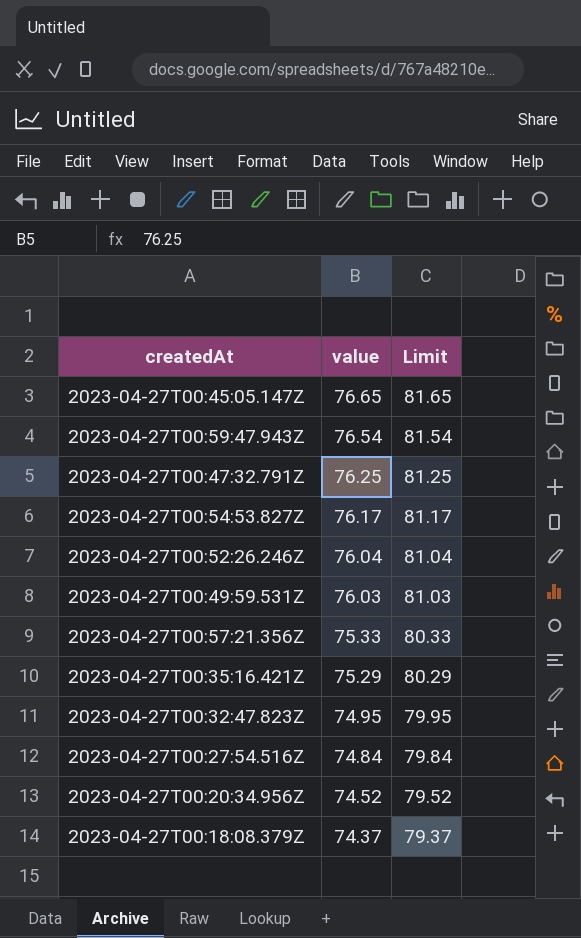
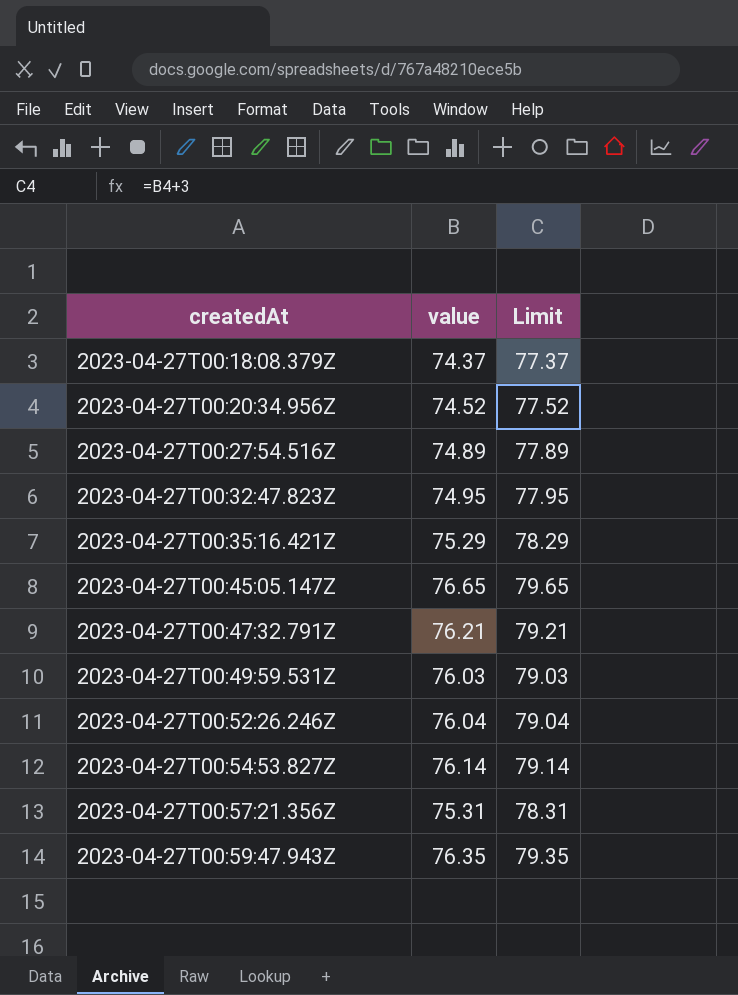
row order: value descending -> createdAt ascending
column Limit | formula: [value] + 5 -> [value] + 3
2023-04-27T00:27:54.516Z | value: 74.84 -> 74.89
2023-04-27T00:47:32.791Z | value: 76.25 -> 76.21
2023-04-27T00:54:53.827Z | value: 76.17 -> 76.14
2023-04-27T00:57:21.356Z | value: 75.33 -> 75.31
2023-04-27T00:59:47.943Z | value: 76.54 -> 76.35

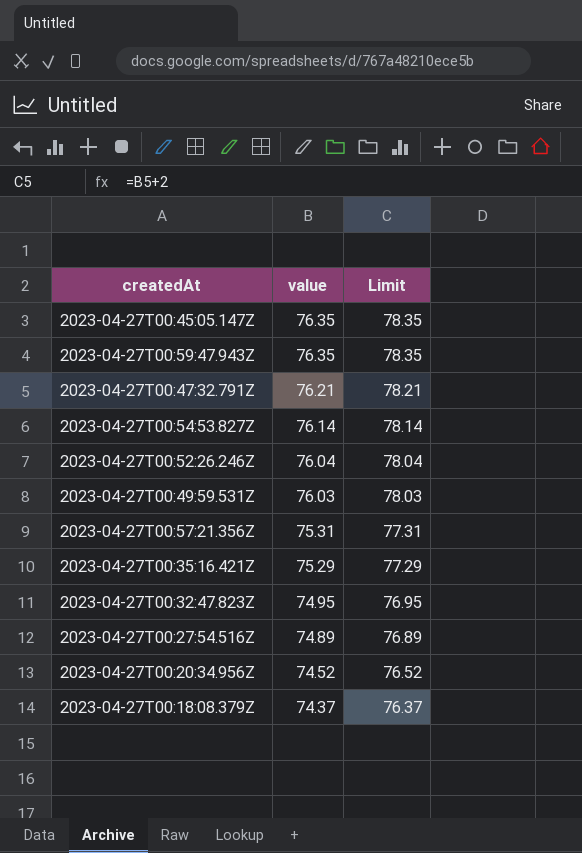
row order: createdAt ascending -> value descending
column Limit | formula: [value] + 3 -> [value] + 2
2023-04-27T00:45:05.147Z | value: 76.65 -> 76.35

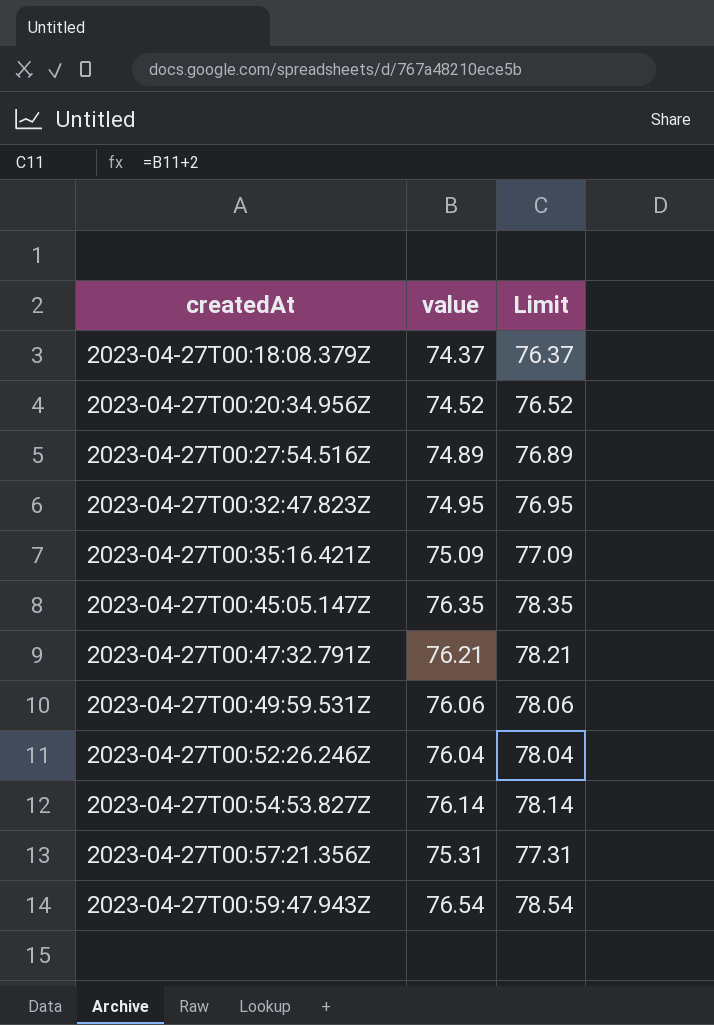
row order: value descending -> createdAt ascending
2023-04-27T00:35:16.421Z | value: 75.29 -> 75.09
2023-04-27T00:35:16.421Z | Limit: 77.29 -> 77.09
2023-04-27T00:49:59.531Z | value: 76.03 -> 76.06
2023-04-27T00:49:59.531Z | Limit: 78.03 -> 78.06
2023-04-27T00:59:47.943Z | value: 76.35 -> 76.54
2023-04-27T00:59:47.943Z | Limit: 78.35 -> 78.54

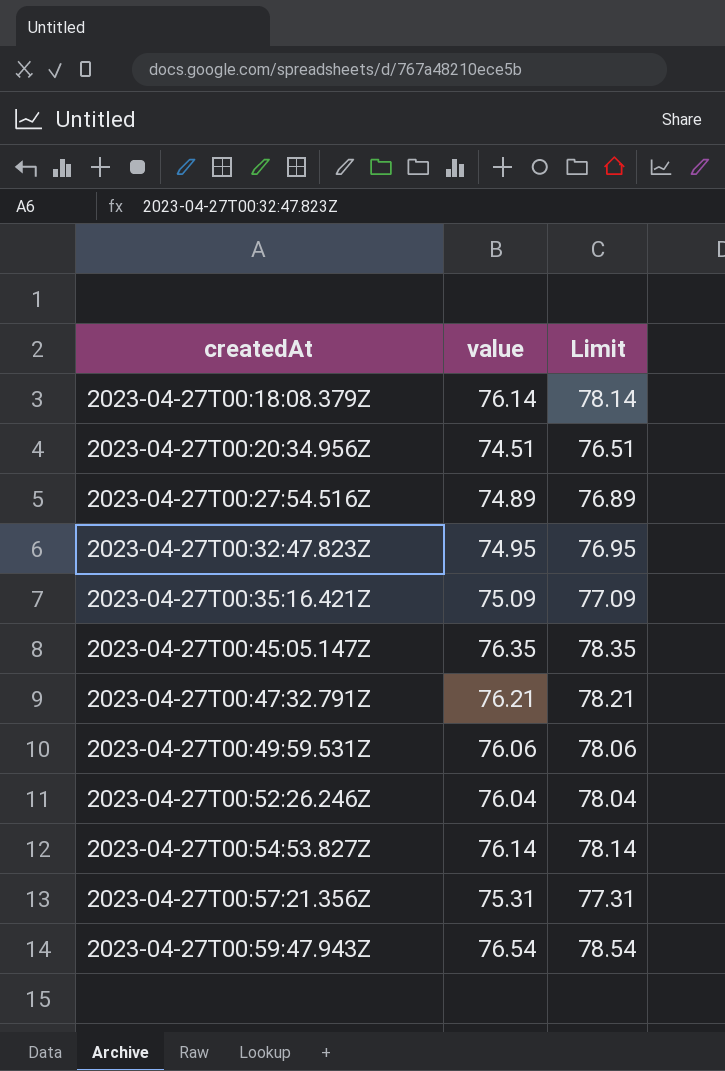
2023-04-27T00:18:08.379Z | value: 74.37 -> 76.14
2023-04-27T00:18:08.379Z | Limit: 76.37 -> 78.14
2023-04-27T00:20:34.956Z | value: 74.52 -> 74.51
2023-04-27T00:20:34.956Z | Limit: 76.52 -> 76.51

